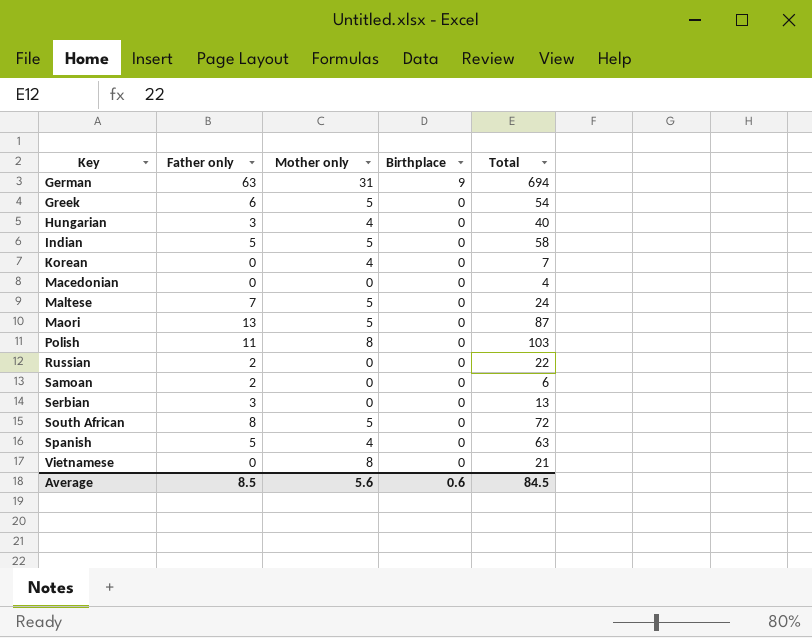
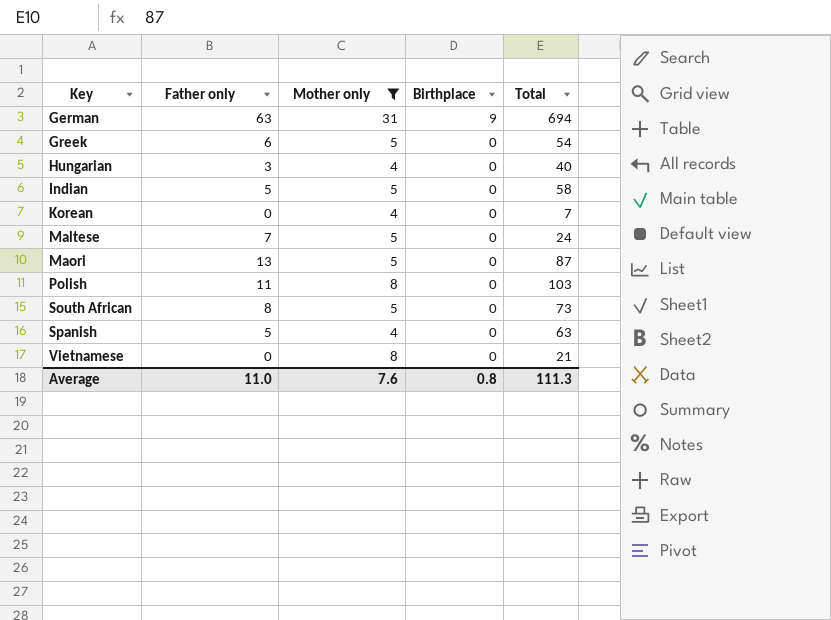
filter: none -> Mother only != 0
South African | Total: 72 -> 73
Average | Father only: 8.5 -> 11.0
Average | Mother only: 5.6 -> 7.6
Average | Birthplace: 0.6 -> 0.8
Average | Total: 84.5 -> 111.3

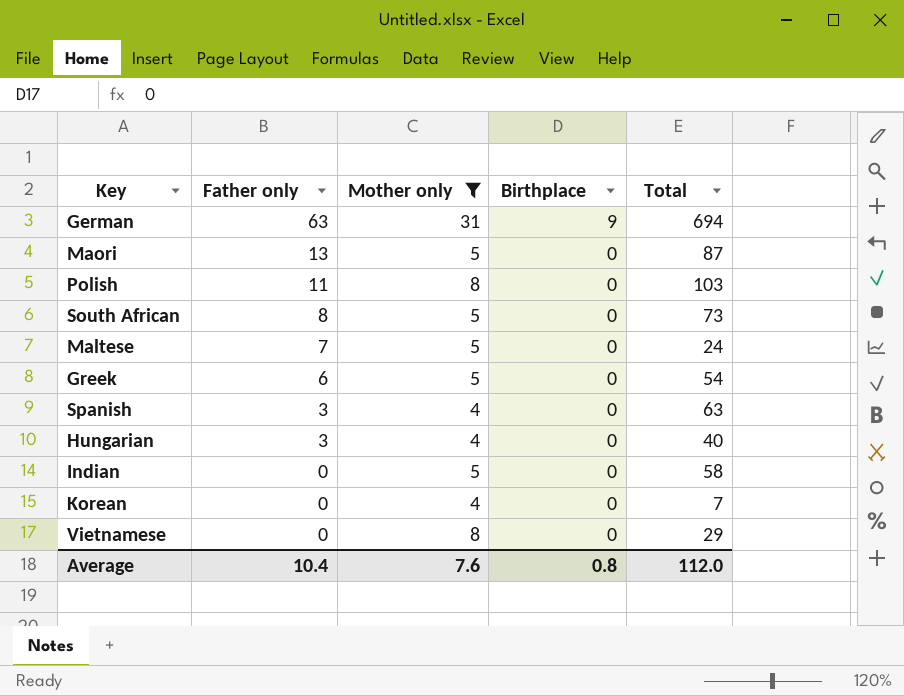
row order: Key ascending -> Father only descending
Spanish | Father only: 5 -> 3
Indian | Father only: 5 -> 0
Vietnamese | Total: 21 -> 29
Average | Father only: 11.0 -> 10.4
Average | Total: 111.3 -> 112.0

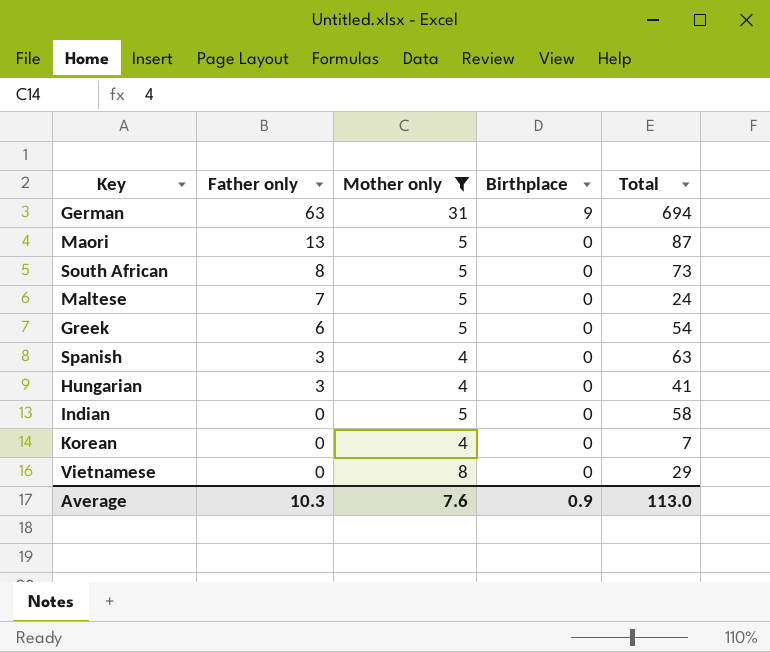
row Polish: 11 | 8 | 0 | 103 -> none
Hungarian | Total: 40 -> 41
Average | Father only: 10.4 -> 10.3
Average | Birthplace: 0.8 -> 0.9
Average | Total: 112.0 -> 113.0

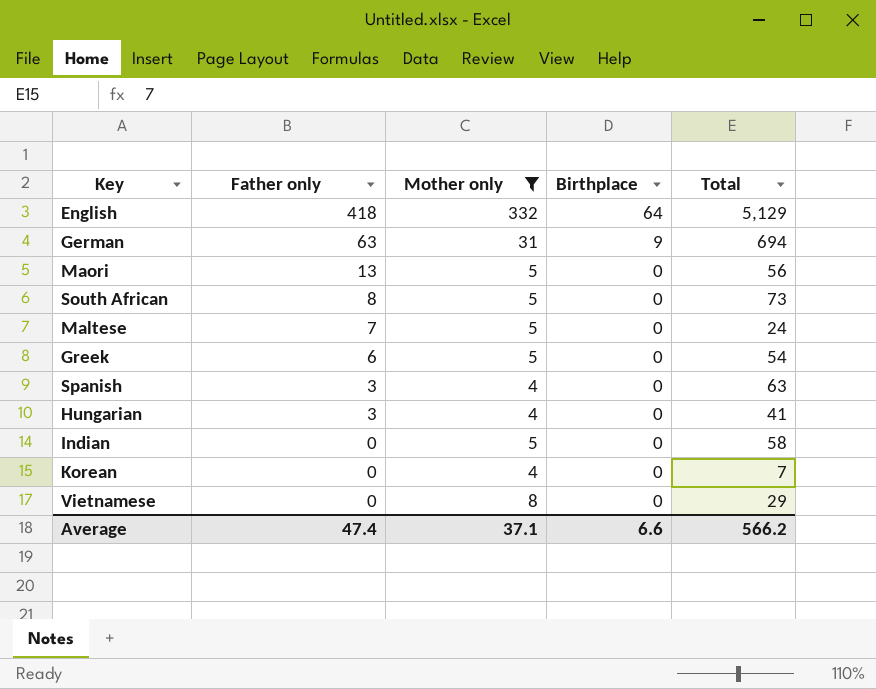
row English: none -> 418 | 332 | 64 | 5,129
Maori | Total: 87 -> 56
Average | Father only: 10.3 -> 47.4
Average | Mother only: 7.6 -> 37.1
Average | Birthplace: 0.9 -> 6.6
Average | Total: 113.0 -> 566.2

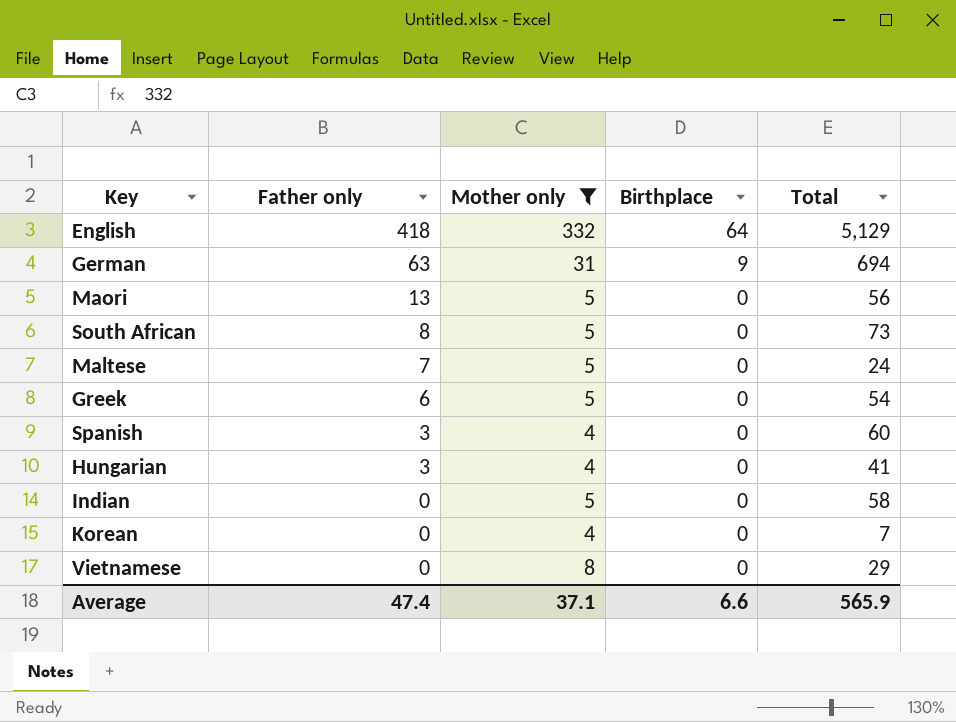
Spanish | Total: 63 -> 60
Average | Total: 566.2 -> 565.9

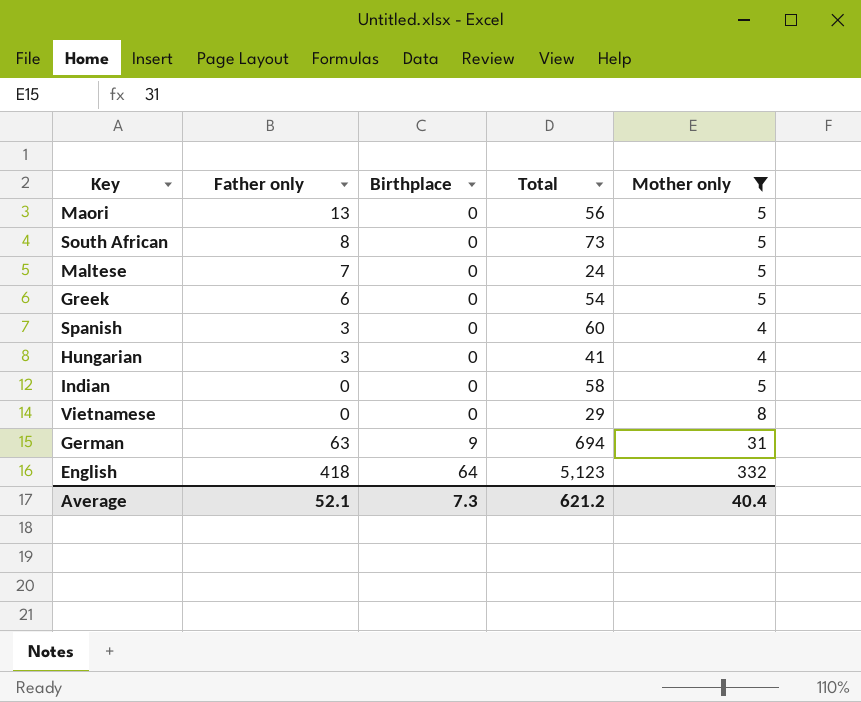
row order: Father only descending -> Birthplace ascending
column Mother only | position: 3 -> 5
row Korean: 0 | 4 | 0 | 7 -> none
English | Total: 5,129 -> 5,123
Average | Father only: 47.4 -> 52.1
Average | Birthplace: 6.6 -> 7.3
Average | Total: 565.9 -> 621.2
Average | Mother only: 37.1 -> 40.4

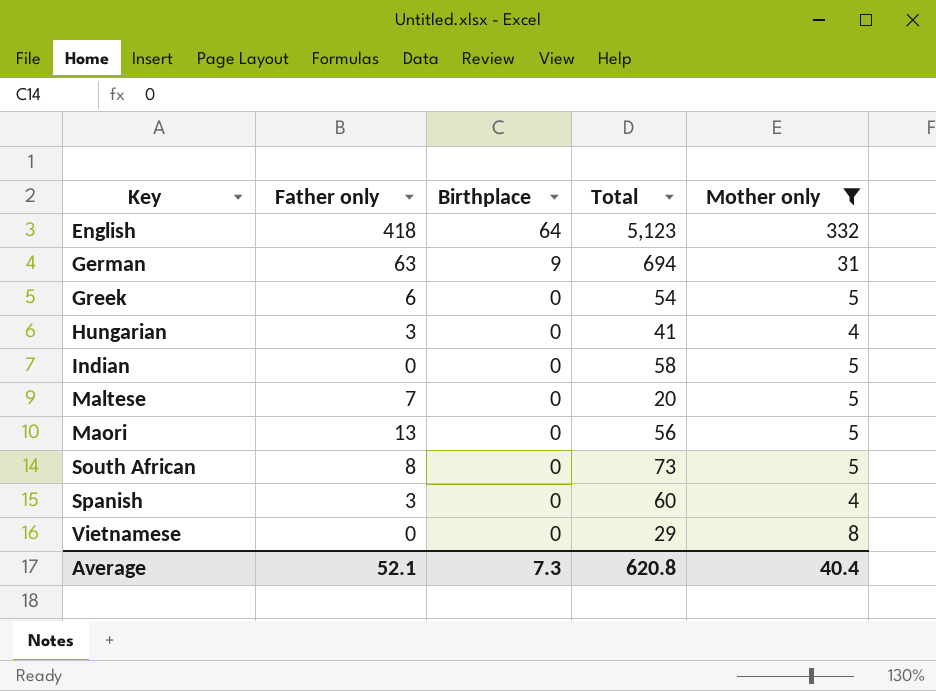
row order: Birthplace ascending -> Key ascending
Maltese | Total: 24 -> 20
Average | Total: 621.2 -> 620.8

